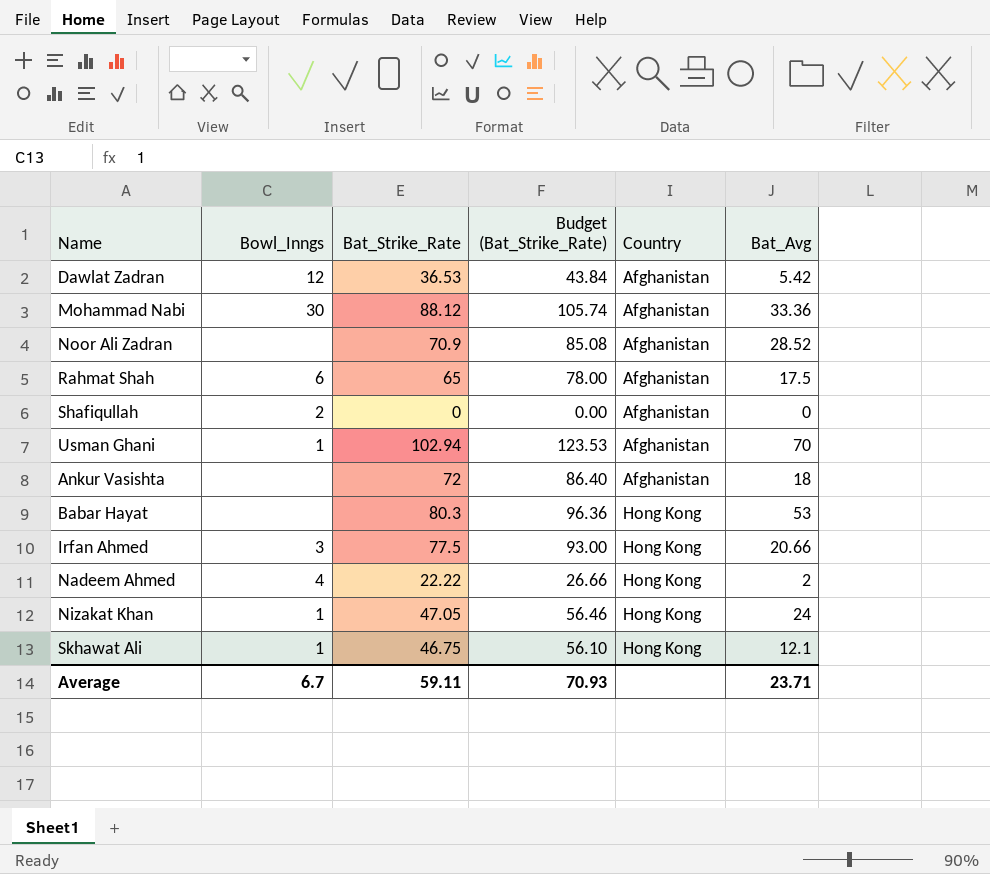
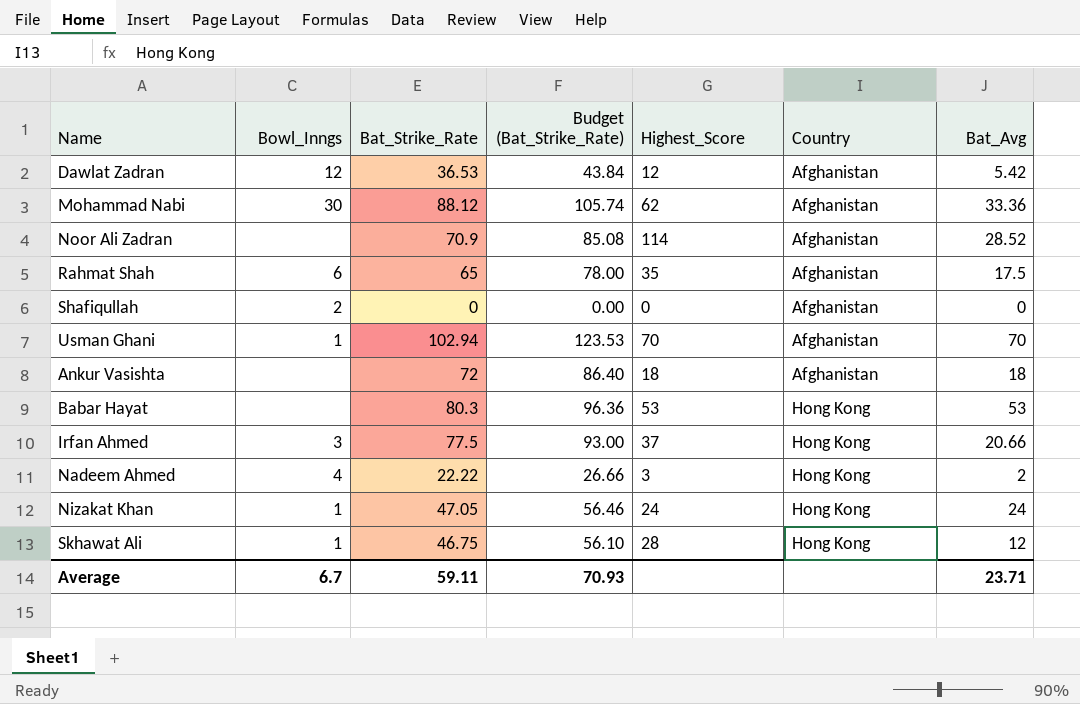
column Highest_Score | position: none -> 5
Skhawat Ali | Bat_Avg: 12.1 -> 12

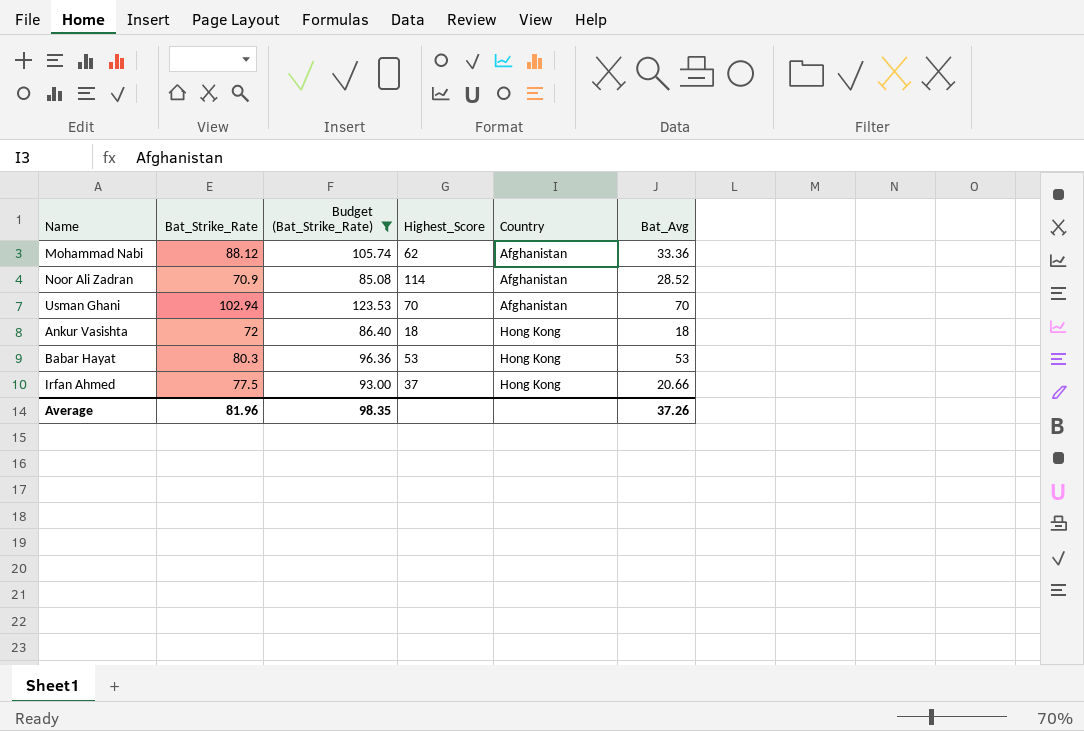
filter: none -> Budget (Bat_Strike_Rate) >= 85.08
column Bowl_Inngs | position: 2 -> none
Ankur Vasishta | Country: Afghanistan -> Hong Kong
Average | Bat_Strike_Rate: 59.11 -> 81.96
Average | Budget (Bat_Strike_Rate): 70.93 -> 98.35
Average | Bat_Avg: 23.71 -> 37.26

